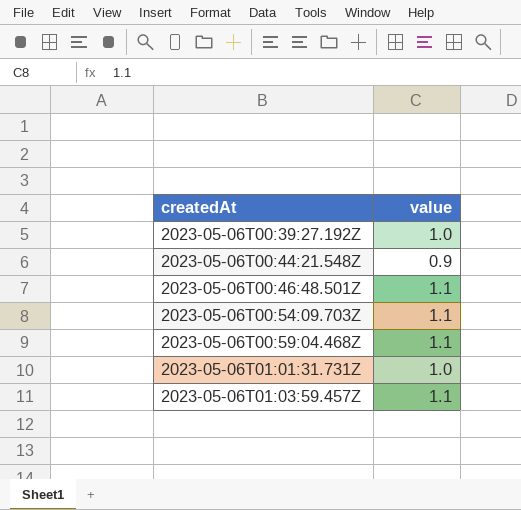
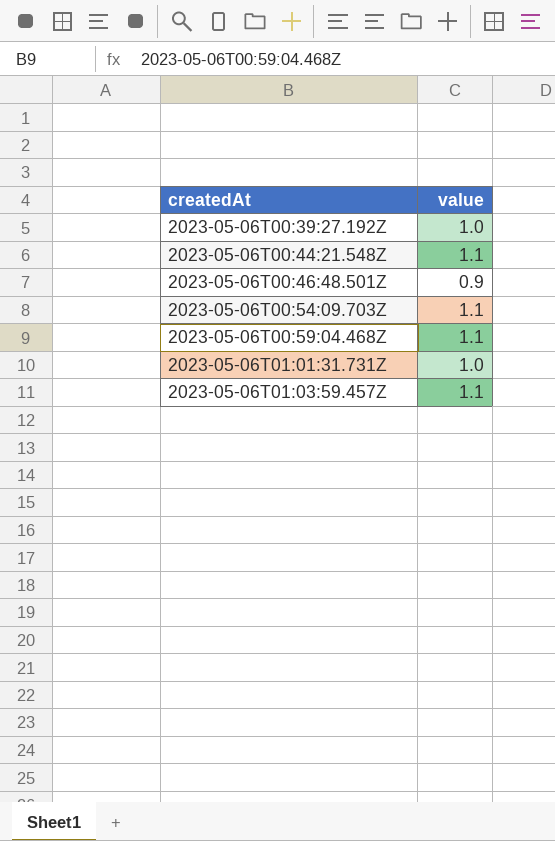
2023-05-06T00:44:21.548Z | value: 0.9 -> 1.1
2023-05-06T00:46:48.501Z | value: 1.1 -> 0.9

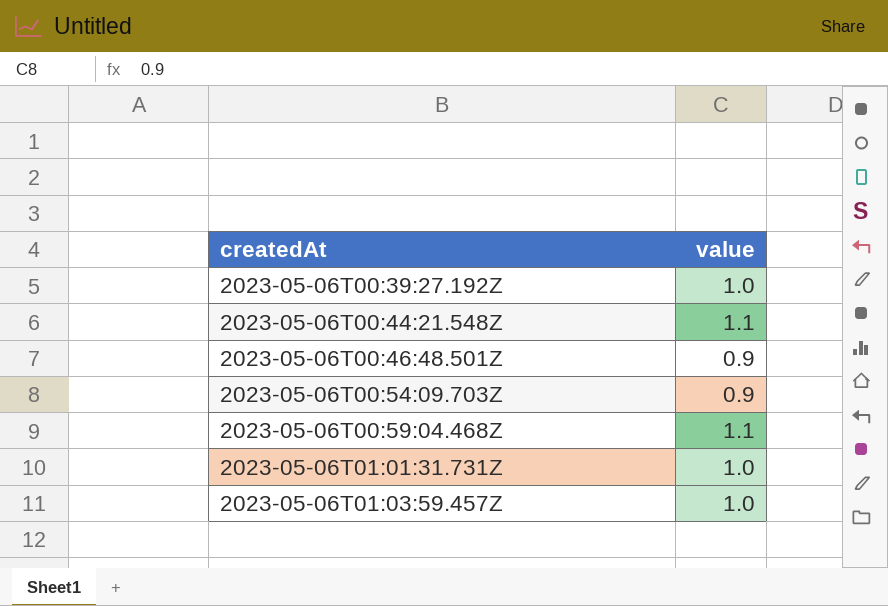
2023-05-06T00:54:09.703Z | value: 1.1 -> 0.9
2023-05-06T01:03:59.457Z | value: 1.1 -> 1.0

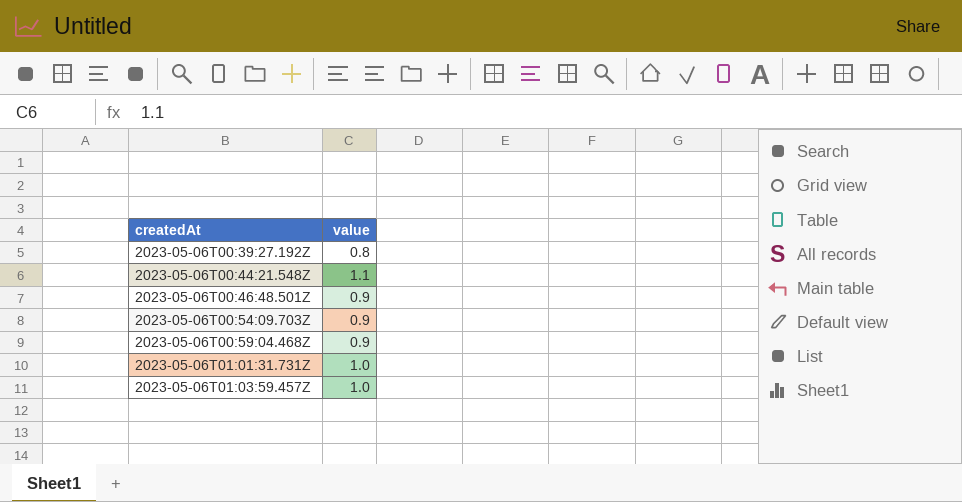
2023-05-06T00:39:27.192Z | value: 1.0 -> 0.8
2023-05-06T00:59:04.468Z | value: 1.1 -> 0.9

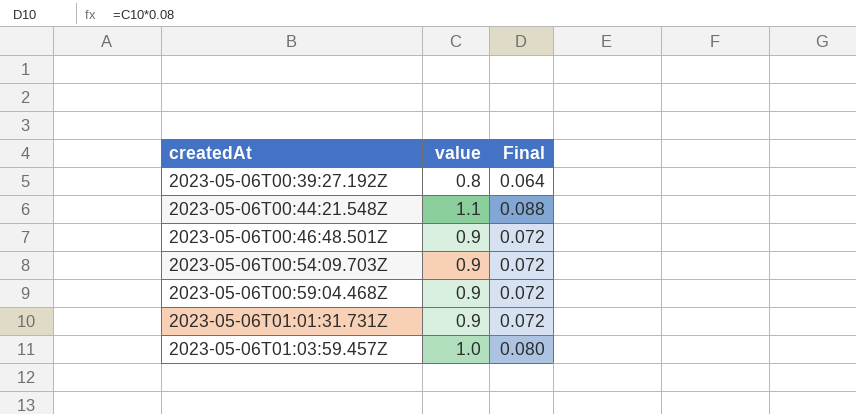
column Final | formula: none -> [value] * 0.08
2023-05-06T01:01:31.731Z | value: 1.0 -> 0.9

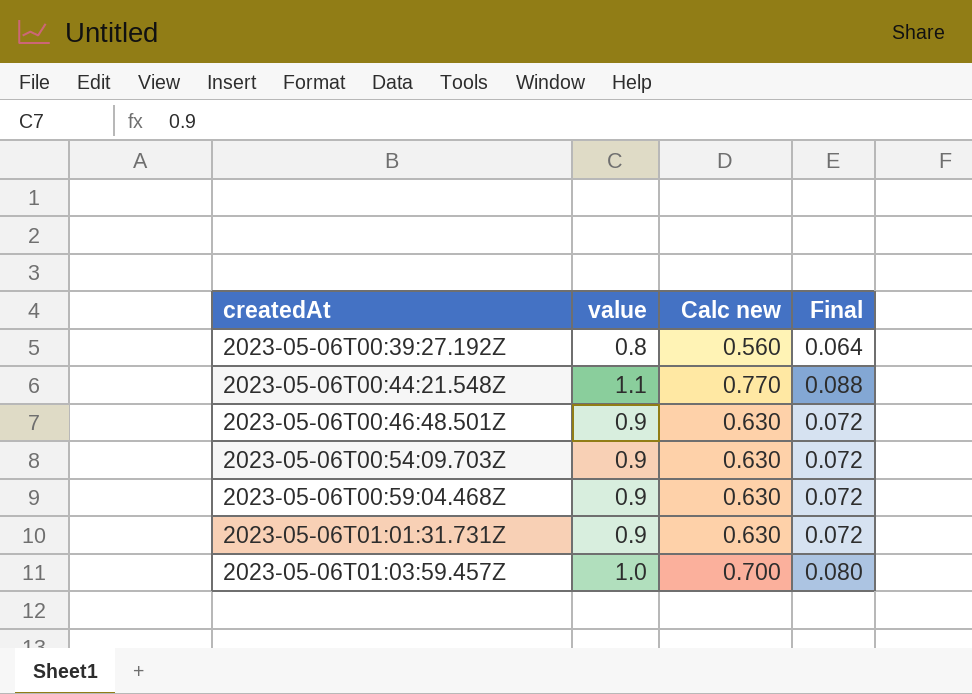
column Calc new | formula: none -> [value] * 0.7

